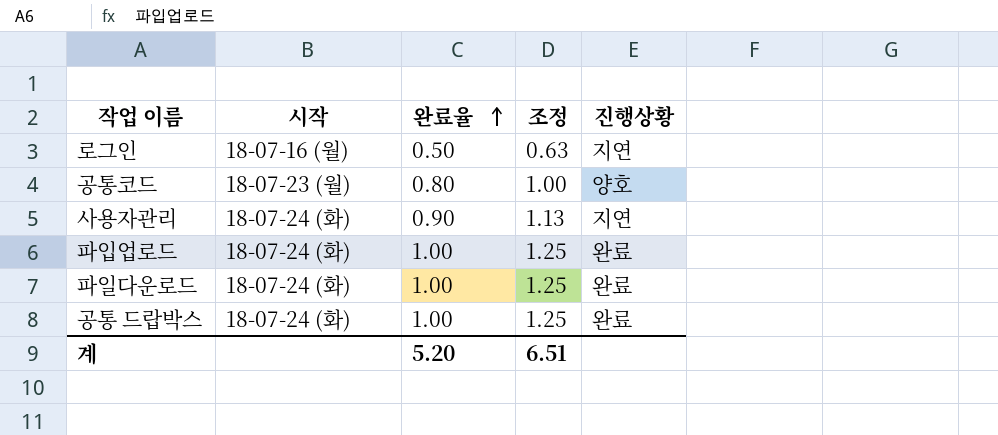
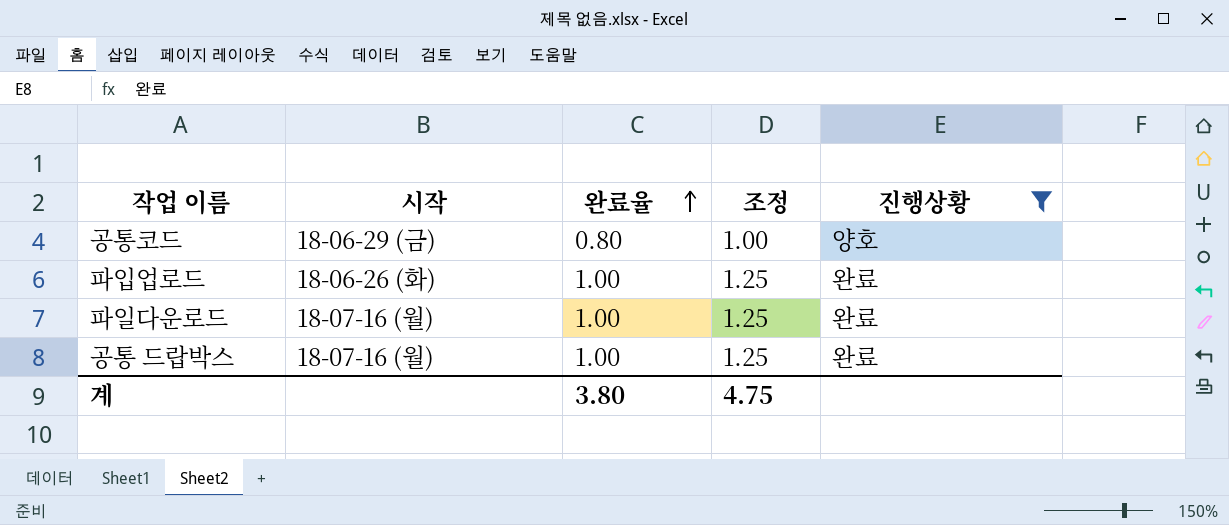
filter: none -> 진행상황 != 지연
공통코드 | 시작: 18-07-23 (월) -> 18-06-29 (금)
파입업로드 | 시작: 18-07-24 (화) -> 18-06-26 (화)
파일다운로드 | 시작: 18-07-24 (화) -> 18-07-16 (월)
공통 드랍박스 | 시작: 18-07-24 (화) -> 18-07-16 (월)
계 | 완료율: 5.20 -> 3.80
계 | 조정: 6.51 -> 4.75

